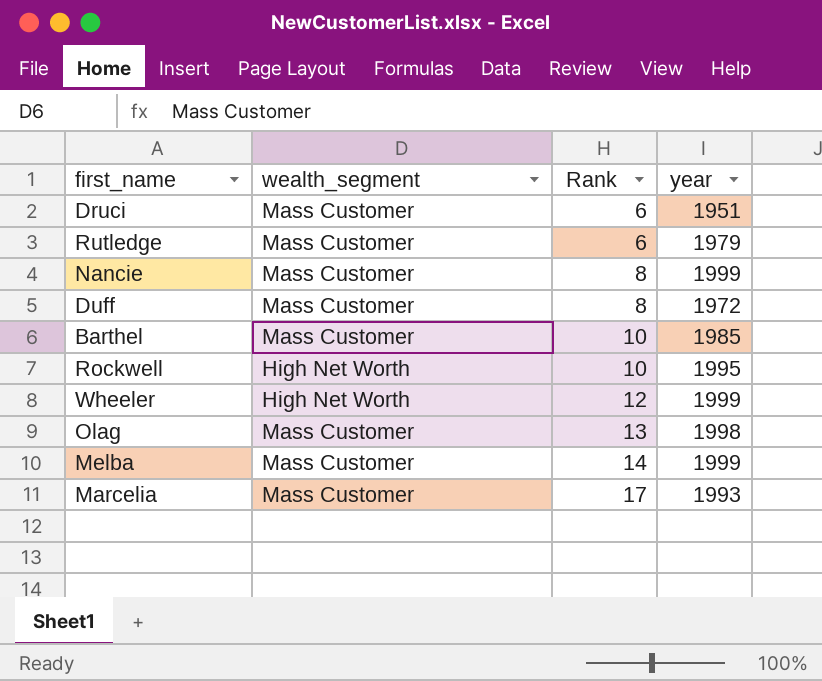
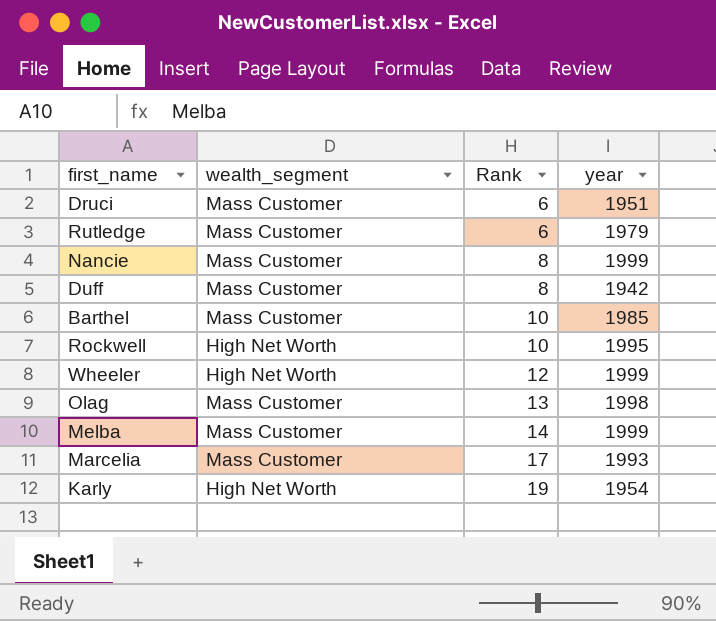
Duff | year: 1972 -> 1942
row Karly: none -> High Net Worth | 19 | 1954

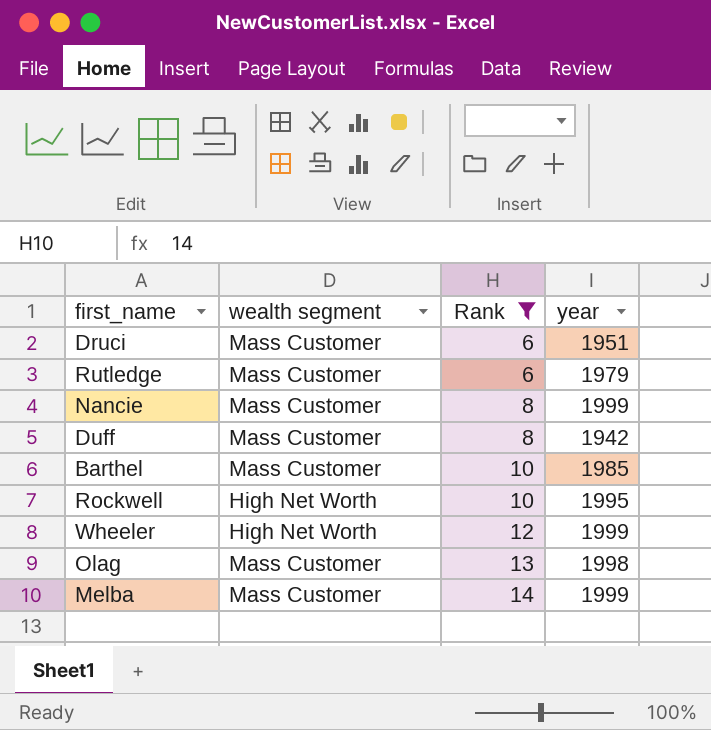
filter: none -> Rank <= 14
column name: wealth_segment -> wealth segment

